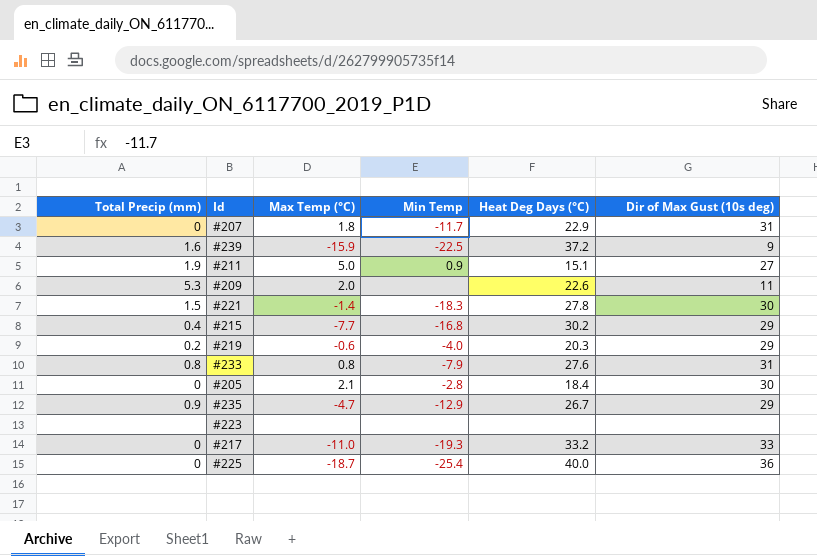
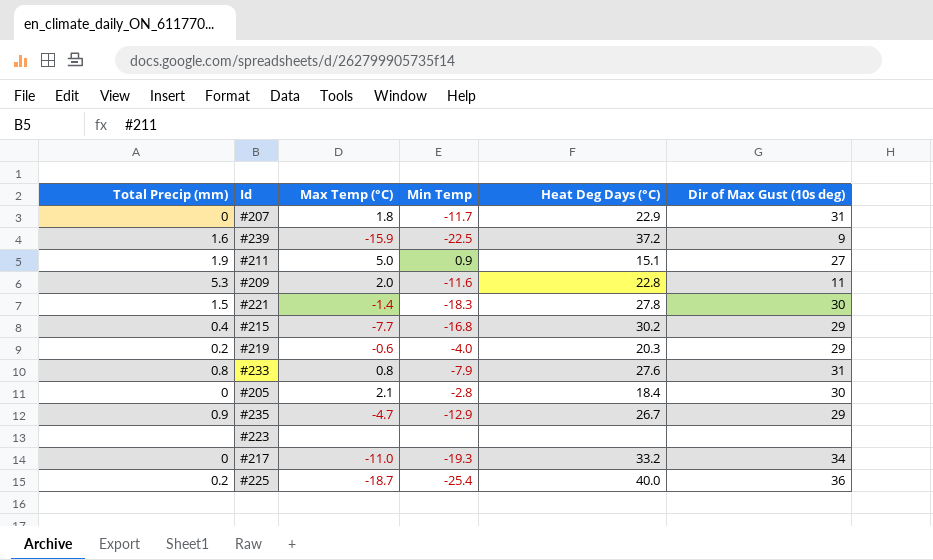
#209 | Min Temp: none -> -11.6
#209 | Heat Deg Days (°C): 22.6 -> 22.8
#217 | Dir of Max Gust (10s deg): 33 -> 34
#225 | Total Precip (mm): 0 -> 0.2

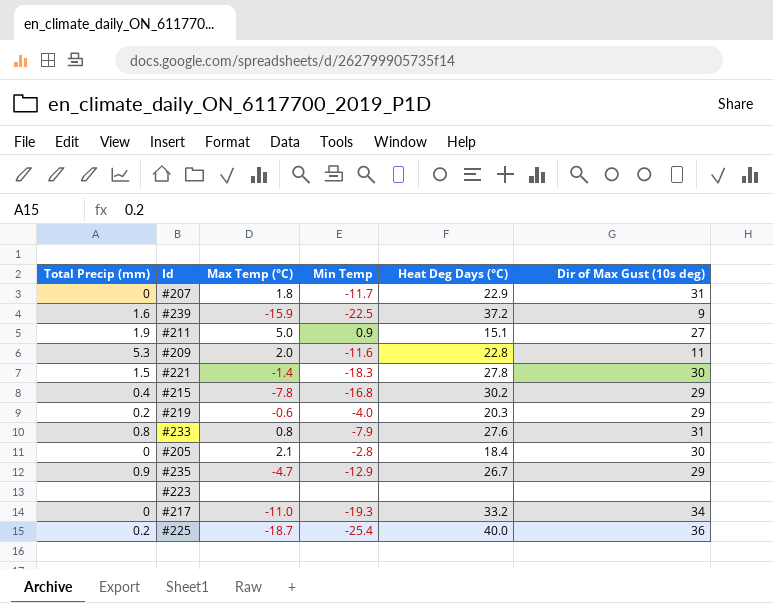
#215 | Max Temp (°C): -7.7 -> -7.8

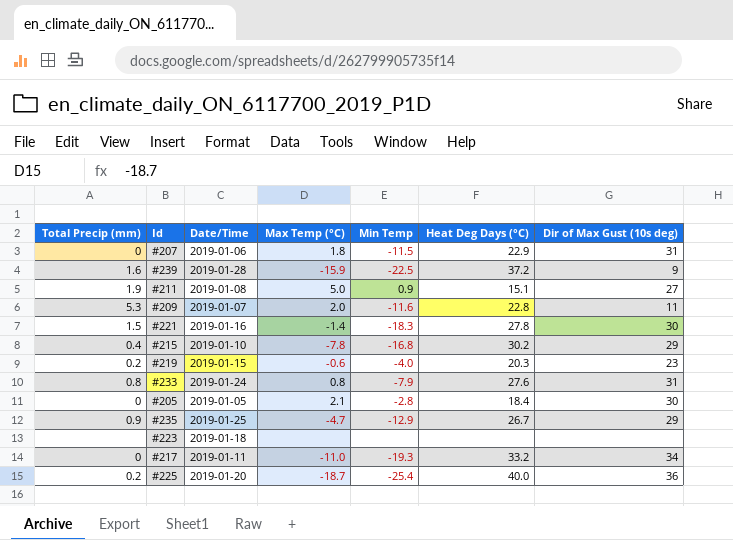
column Date/Time | position: none -> 3
#207 | Min Temp: -11.7 -> -11.5
#219 | Dir of Max Gust (10s deg): 29 -> 23

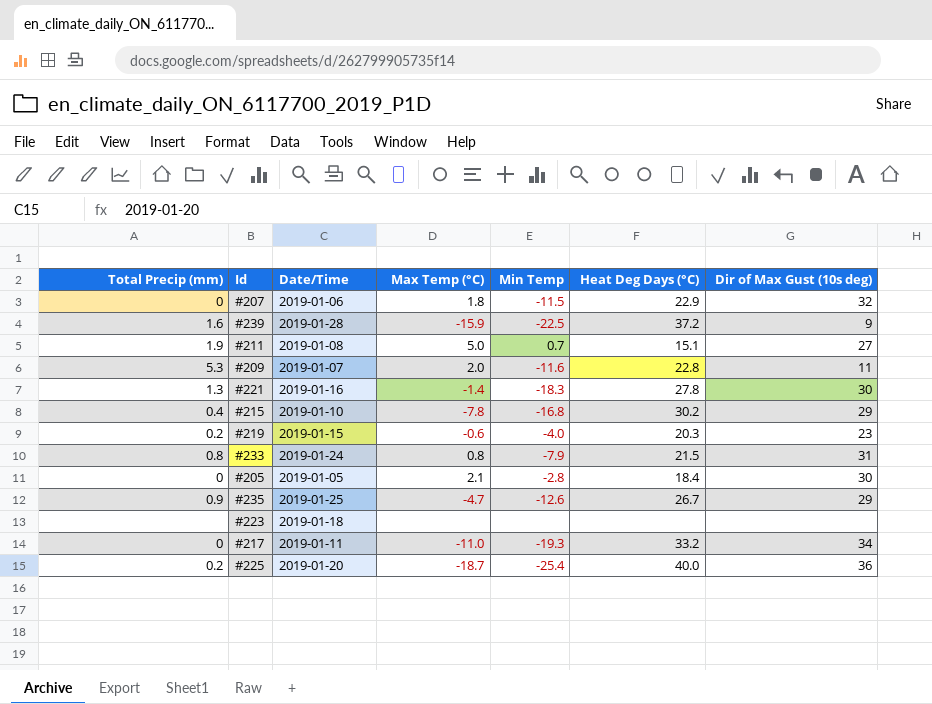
#207 | Dir of Max Gust (10s deg): 31 -> 32
#211 | Min Temp: 0.9 -> 0.7
#221 | Total Precip (mm): 1.5 -> 1.3
#233 | Heat Deg Days (°C): 27.6 -> 21.5
#235 | Min Temp: -12.9 -> -12.6

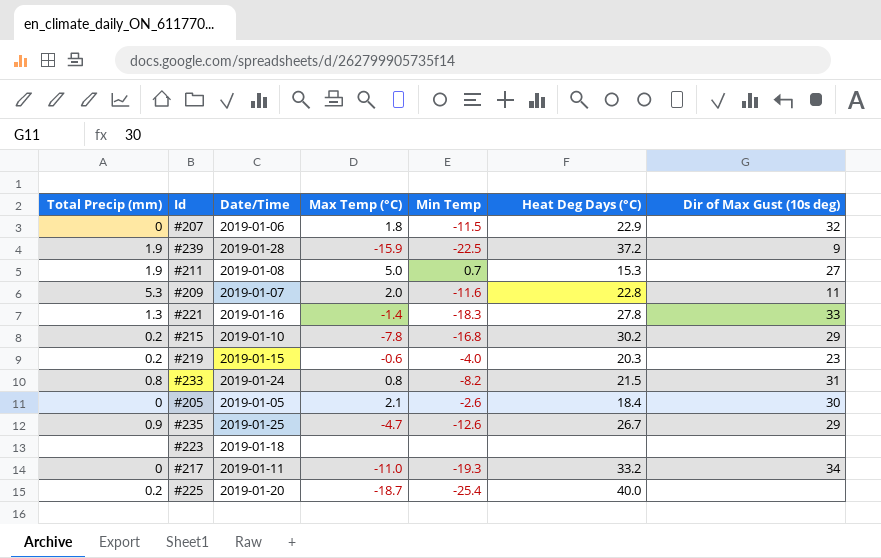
#239 | Total Precip (mm): 1.6 -> 1.9
#211 | Heat Deg Days (°C): 15.1 -> 15.3
#221 | Dir of Max Gust (10s deg): 30 -> 33
#215 | Total Precip (mm): 0.4 -> 0.2
#233 | Min Temp: -7.9 -> -8.2
#205 | Min Temp: -2.8 -> -2.6
#225 | Dir of Max Gust (10s deg): 36 -> none

